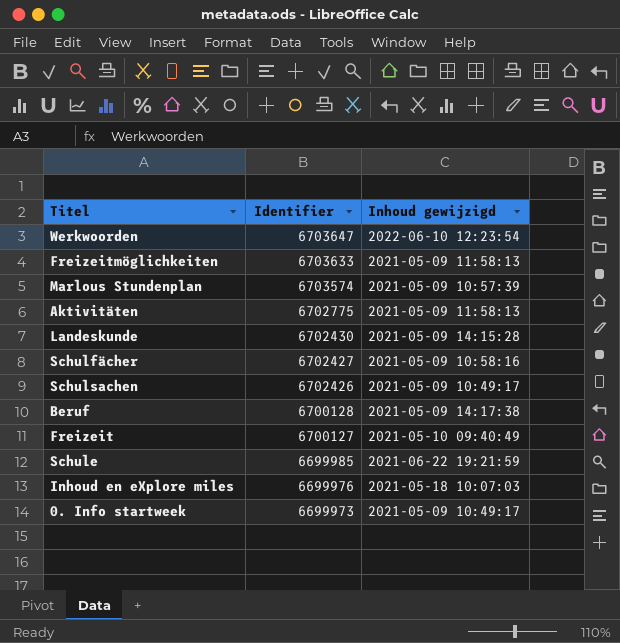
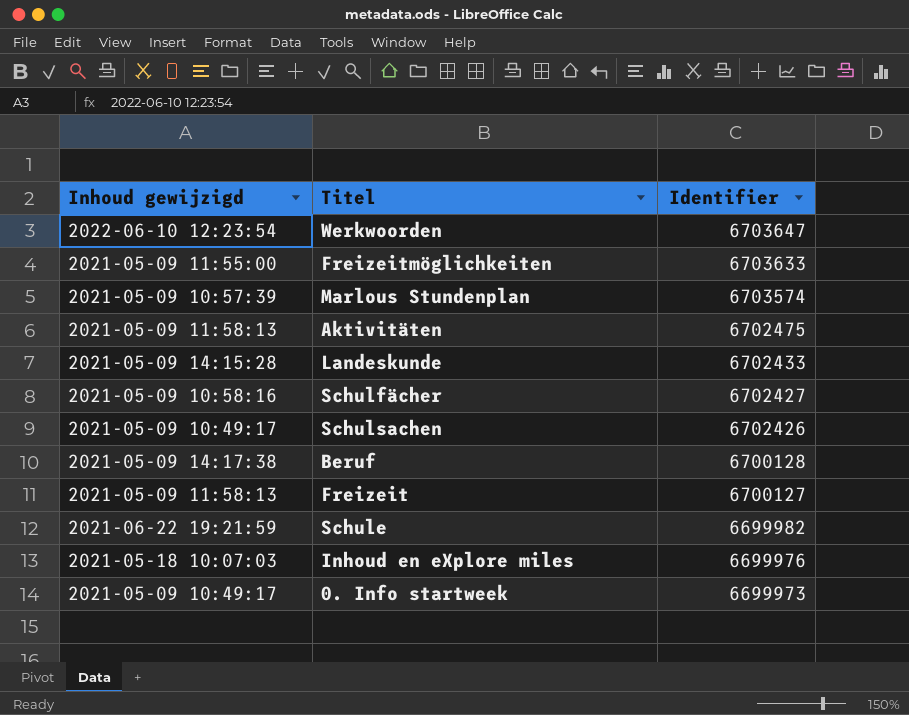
column Inhoud gewijzigd | position: 3 -> 1
Freizeitmöglichkeiten | Inhoud gewijzigd: 2021-05-09 11:58:13 -> 2021-05-09 11:55:00
Aktivitäten | Identifier: 6702775 -> 6702475
Landeskunde | Identifier: 6702430 -> 6702433
Freizeit | Inhoud gewijzigd: 2021-05-10 09:40:49 -> 2021-05-09 11:58:13
Schule | Identifier: 6699985 -> 6699982

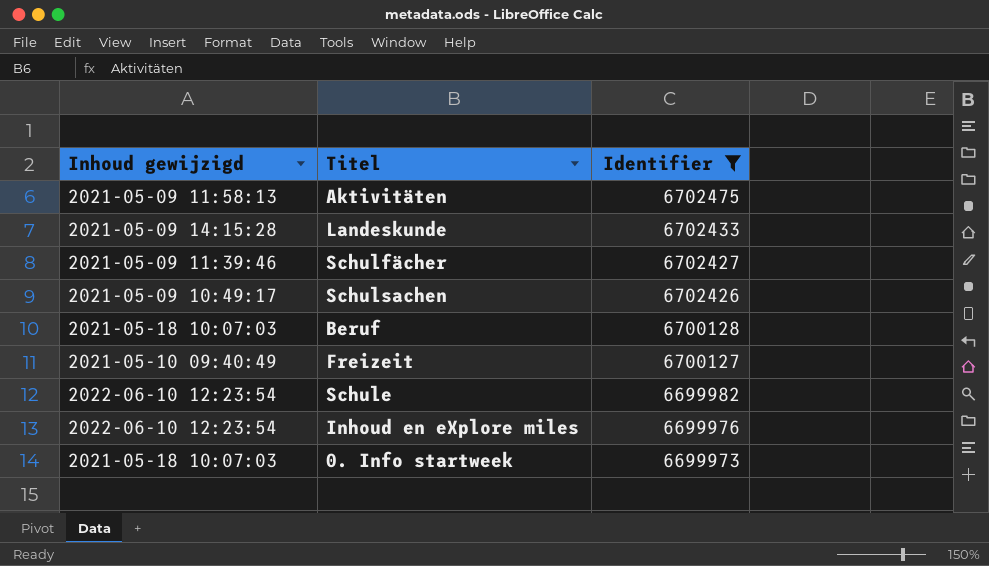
filter: none -> Identifier <= 6702475
Schulfächer | Inhoud gewijzigd: 2021-05-09 10:58:16 -> 2021-05-09 11:39:46
Beruf | Inhoud gewijzigd: 2021-05-09 14:17:38 -> 2021-05-18 10:07:03
Freizeit | Inhoud gewijzigd: 2021-05-09 11:58:13 -> 2021-05-10 09:40:49
Schule | Inhoud gewijzigd: 2021-06-22 19:21:59 -> 2022-06-10 12:23:54
Inhoud en eXplore miles | Inhoud gewijzigd: 2021-05-18 10:07:03 -> 2022-06-10 12:23:54
0. Info startweek | Inhoud gewijzigd: 2021-05-09 10:49:17 -> 2021-05-18 10:07:03

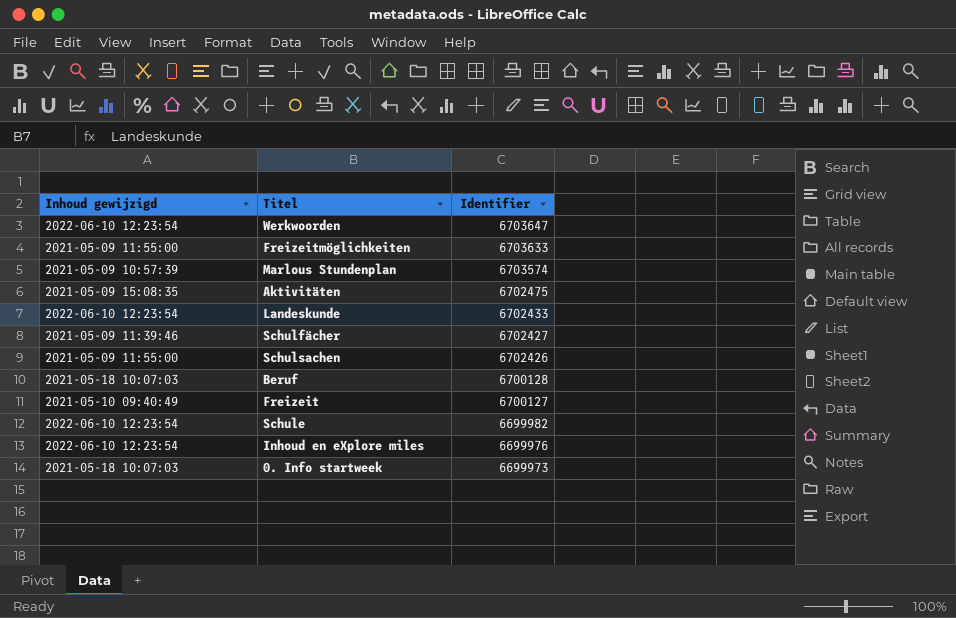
filter: Identifier <= 6702475 -> none
Aktivitäten | Inhoud gewijzigd: 2021-05-09 11:58:13 -> 2021-05-09 15:08:35
Landeskunde | Inhoud gewijzigd: 2021-05-09 14:15:28 -> 2022-06-10 12:23:54
Schulsachen | Inhoud gewijzigd: 2021-05-09 10:49:17 -> 2021-05-09 11:55:00

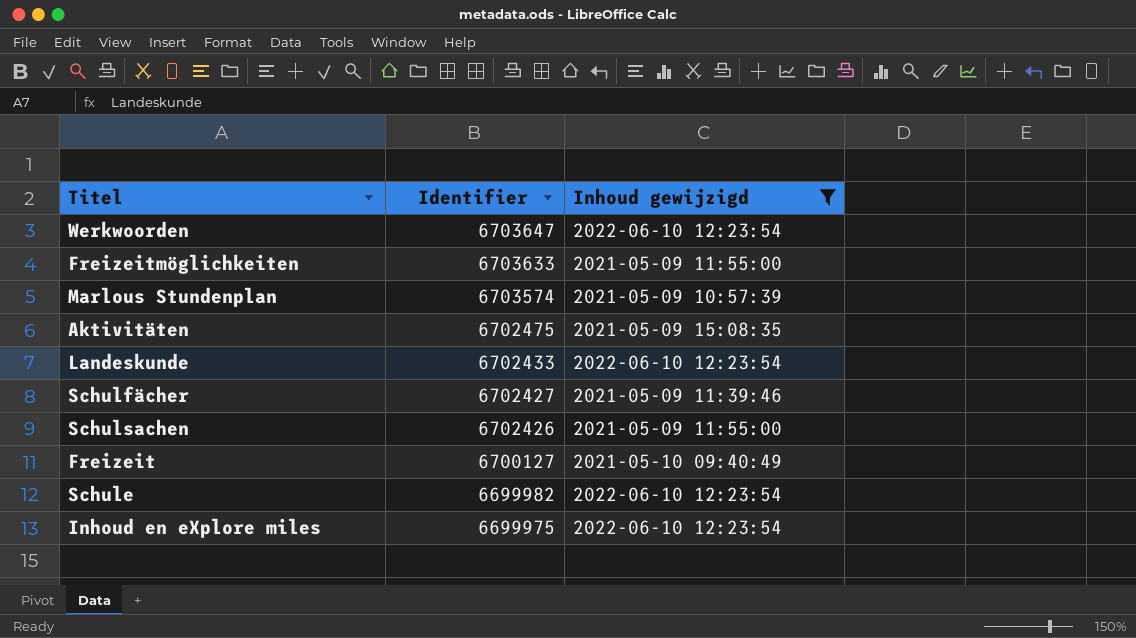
filter: none -> Inhoud gewijzigd != 2021-05-18 10:07:03
column Inhoud gewijzigd | position: 1 -> 3
Inhoud en eXplore miles | Identifier: 6699976 -> 6699975

